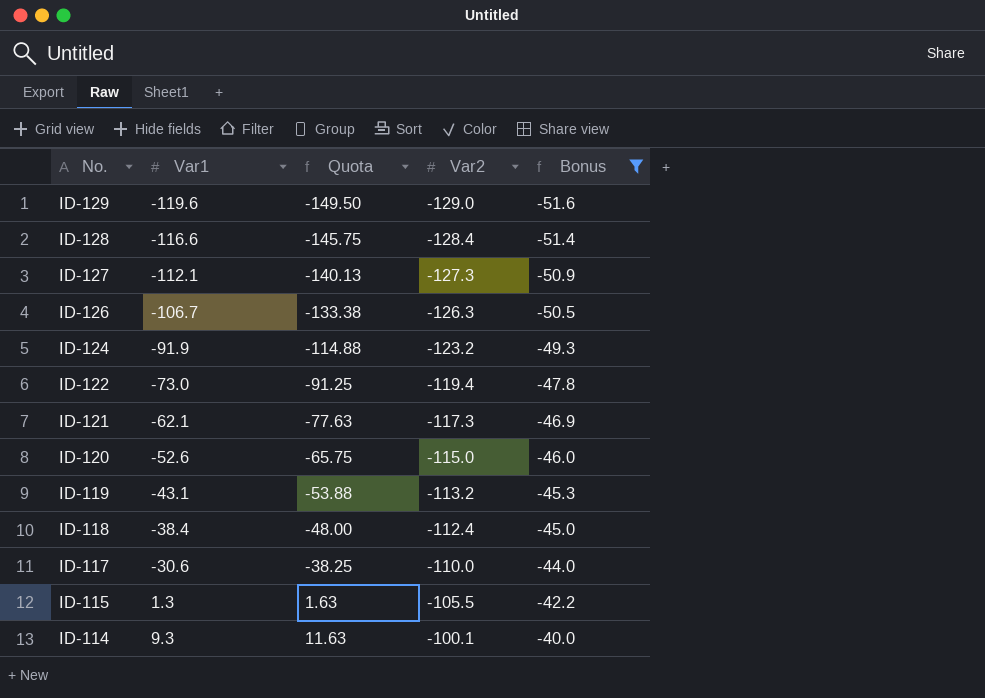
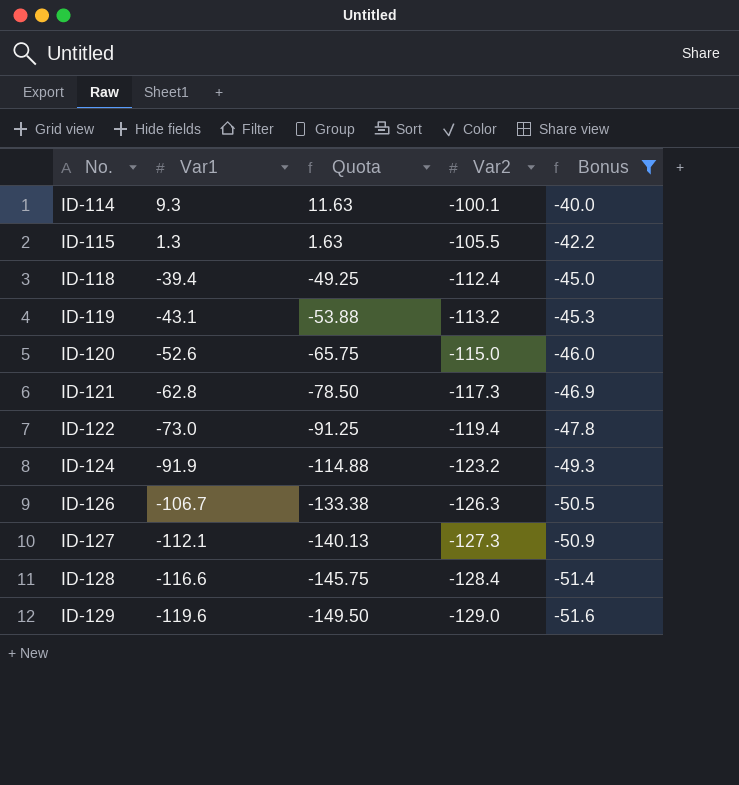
row order: No. descending -> No. ascending
row ID-117: -30.6 | -38.25 | -110.0 | -44.0 -> none
ID-118 | Var1: -38.4 -> -39.4
ID-118 | Quota: -48.00 -> -49.25
ID-121 | Var1: -62.1 -> -62.8
ID-121 | Quota: -77.63 -> -78.50

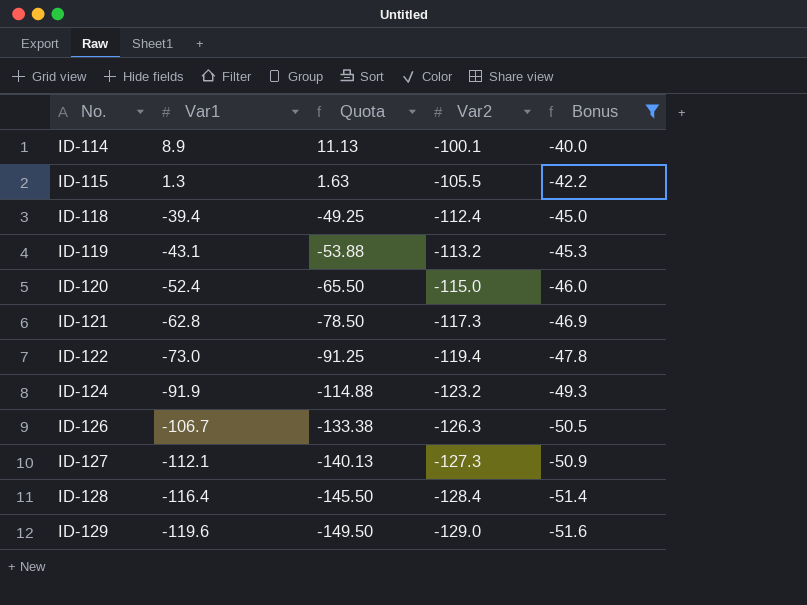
ID-114 | Var1: 9.3 -> 8.9
ID-114 | Quota: 11.63 -> 11.13
ID-120 | Var1: -52.6 -> -52.4
ID-120 | Quota: -65.75 -> -65.50
ID-128 | Var1: -116.6 -> -116.4
ID-128 | Quota: -145.75 -> -145.50

